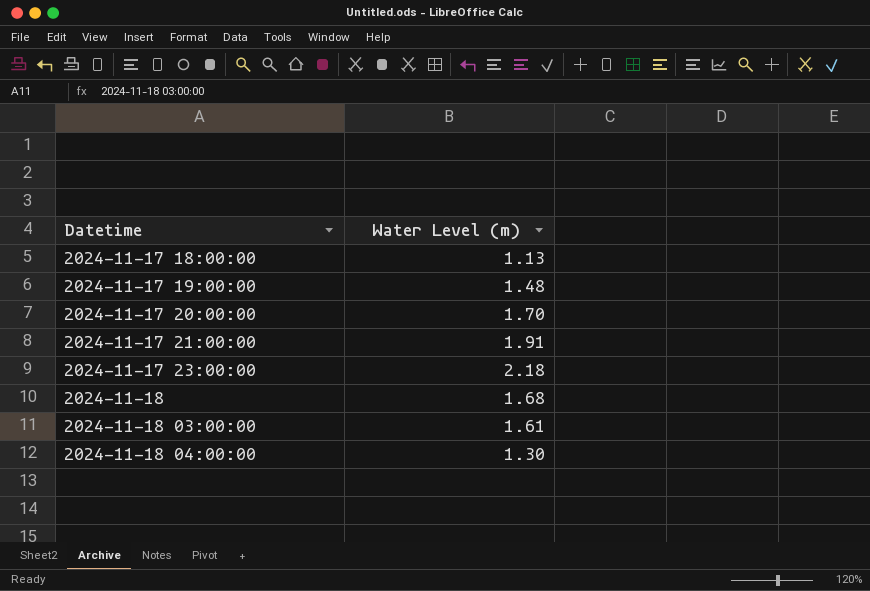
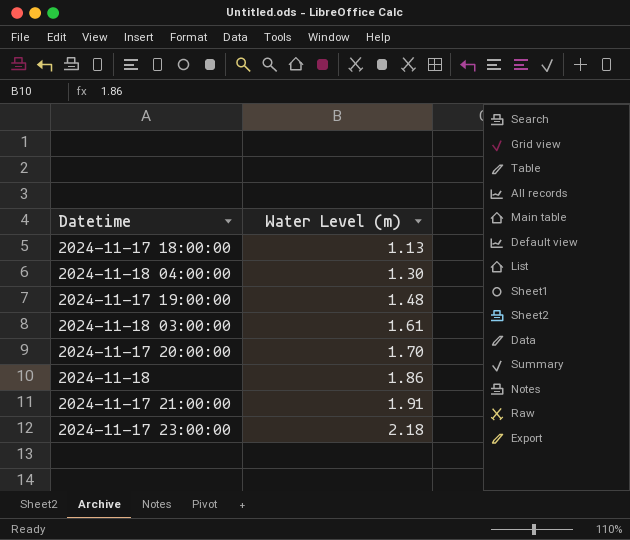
row order: Datetime ascending -> Water Level (m) ascending
2024-11-18 | Water Level (m): 1.68 -> 1.86

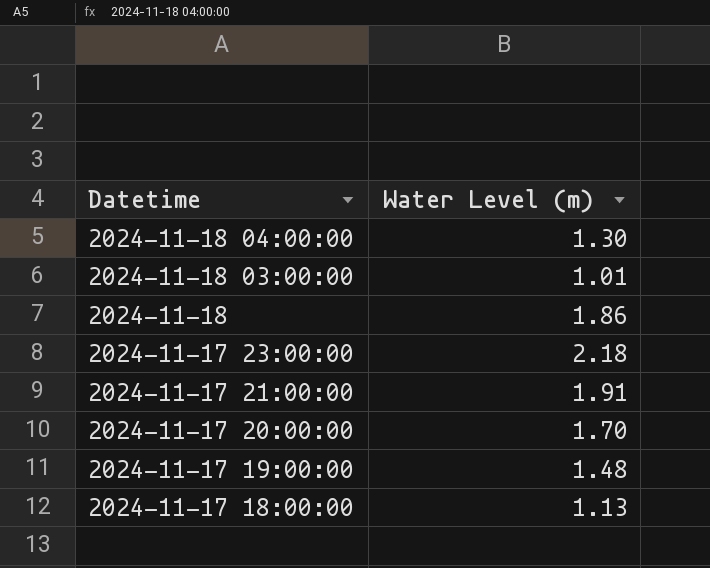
row order: Water Level (m) ascending -> Datetime descending
2024-11-18 03:00:00 | Water Level (m): 1.61 -> 1.01

